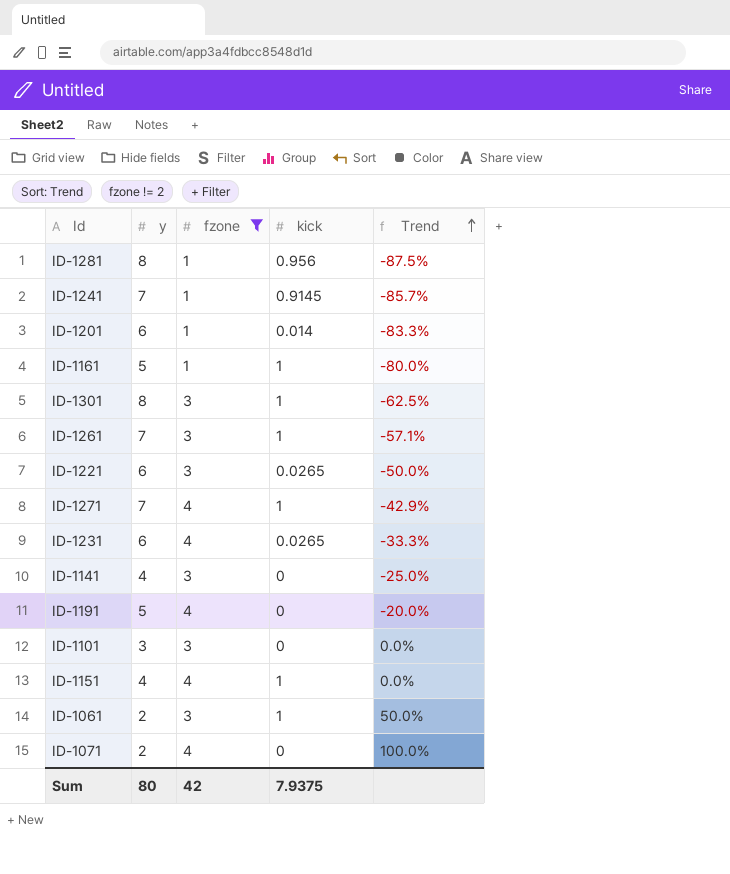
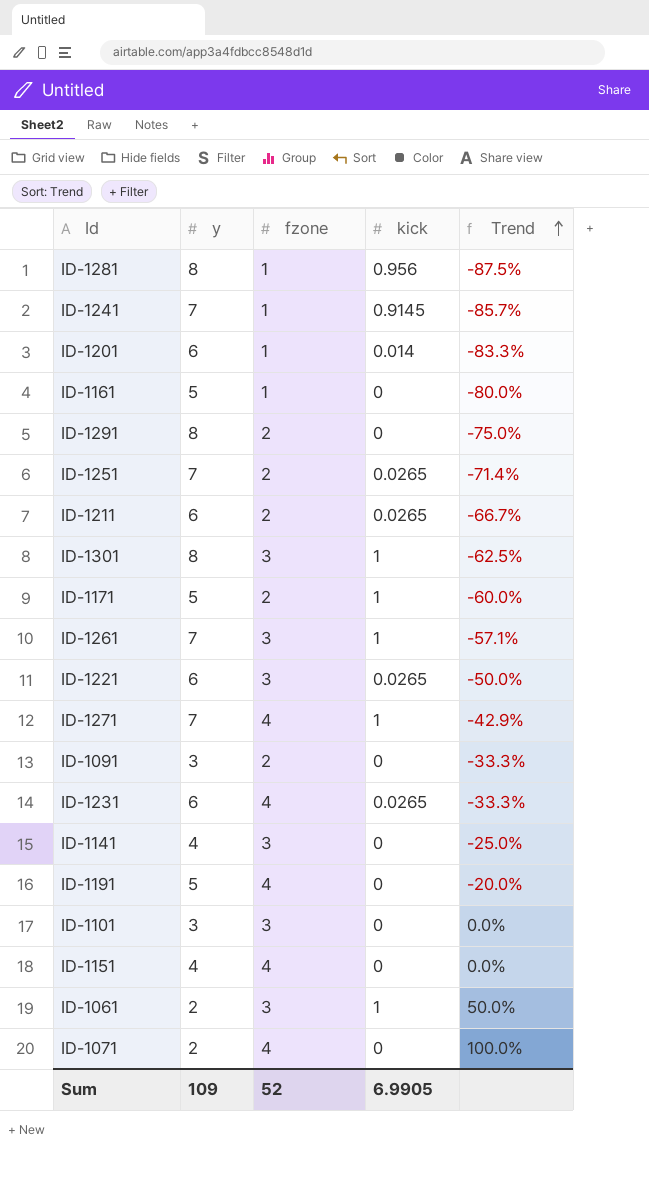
filter: fzone != 2 -> none
ID-1161 | kick: 1 -> 0
ID-1151 | kick: 1 -> 0
Sum | y: 80 -> 109
Sum | fzone: 42 -> 52
Sum | kick: 7.9375 -> 6.9905

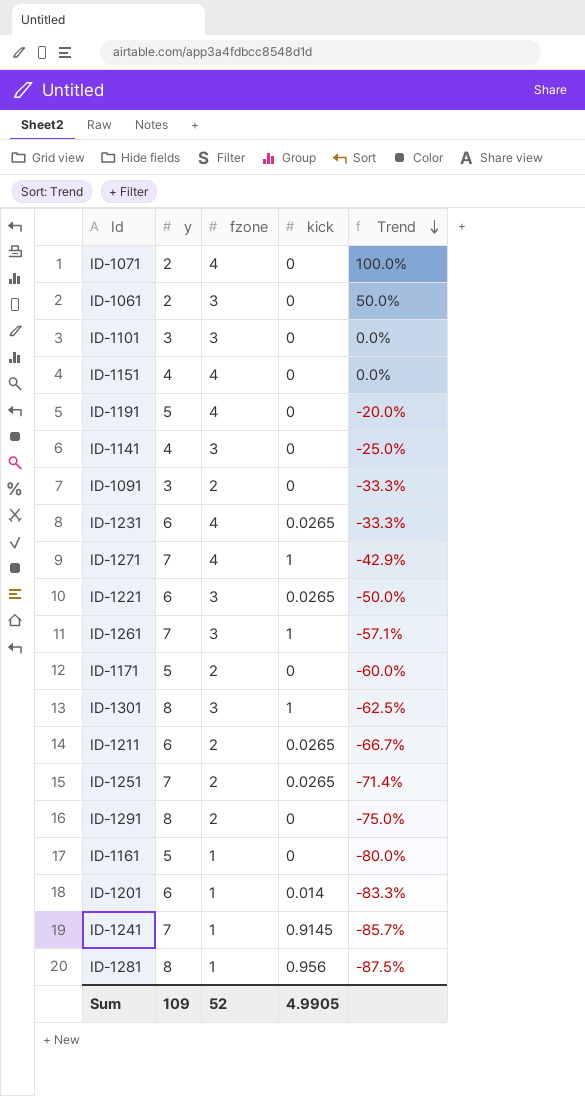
row order: Trend ascending -> Trend descending
ID-1061 | kick: 1 -> 0
ID-1171 | kick: 1 -> 0
Sum | kick: 6.9905 -> 4.9905

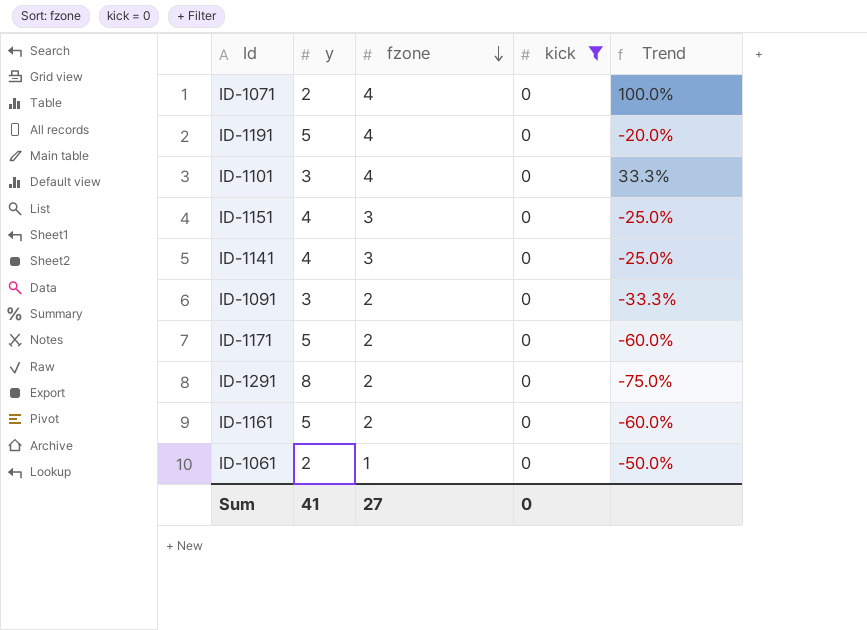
filter: none -> kick = 0
row order: Trend descending -> fzone descending
ID-1101 | fzone: 3 -> 4
ID-1101 | Trend: 0.0% -> 33.3%
ID-1151 | fzone: 4 -> 3
ID-1151 | Trend: 0.0% -> -25.0%
ID-1161 | fzone: 1 -> 2
ID-1161 | Trend: -80.0% -> -60.0%
ID-1061 | fzone: 3 -> 1
ID-1061 | Trend: 50.0% -> -50.0%
Sum | y: 109 -> 41
Sum | fzone: 52 -> 27
Sum | kick: 4.9905 -> 0

